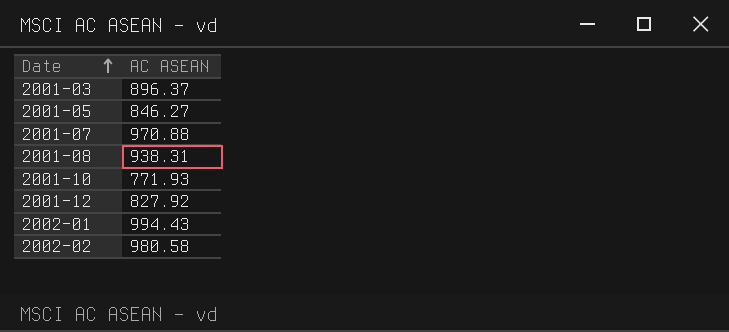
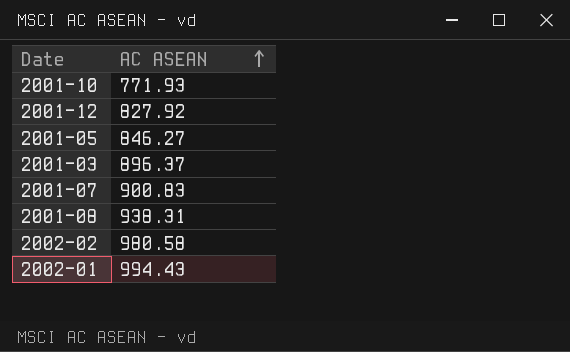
row order: Date ascending -> AC ASEAN ascending
2001-07 | AC ASEAN: 970.88 -> 900.83

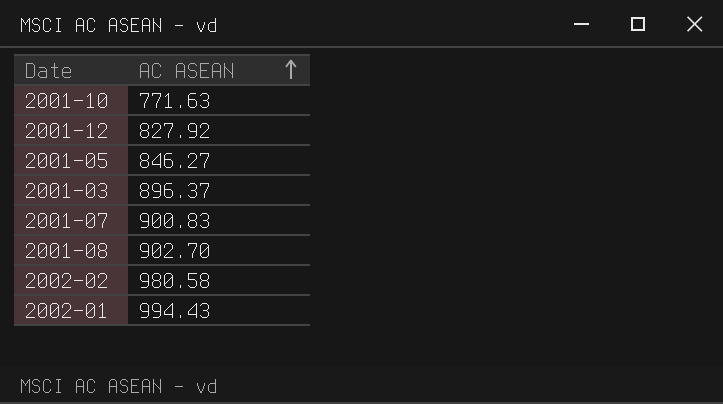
2001-10 | AC ASEAN: 771.93 -> 771.63
2001-08 | AC ASEAN: 938.31 -> 902.70

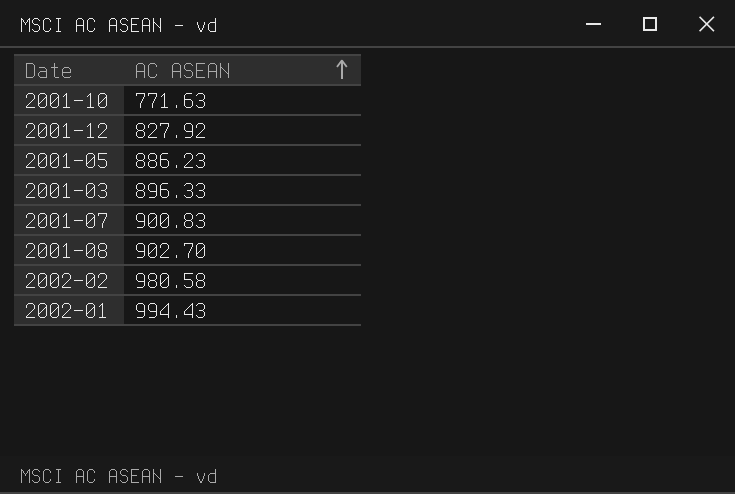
2001-05 | AC ASEAN: 846.27 -> 886.23
2001-03 | AC ASEAN: 896.37 -> 896.33

